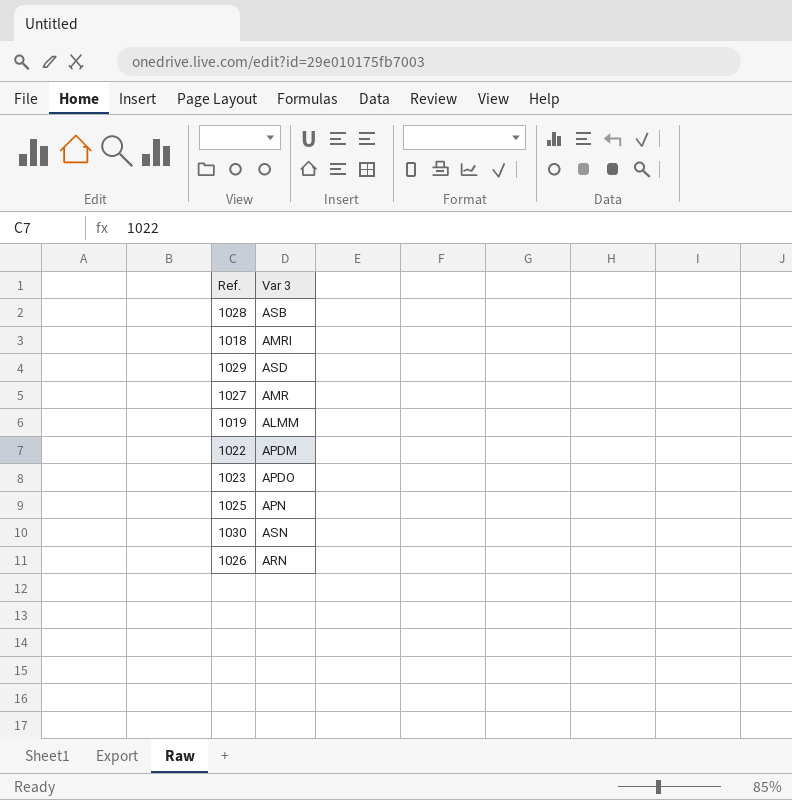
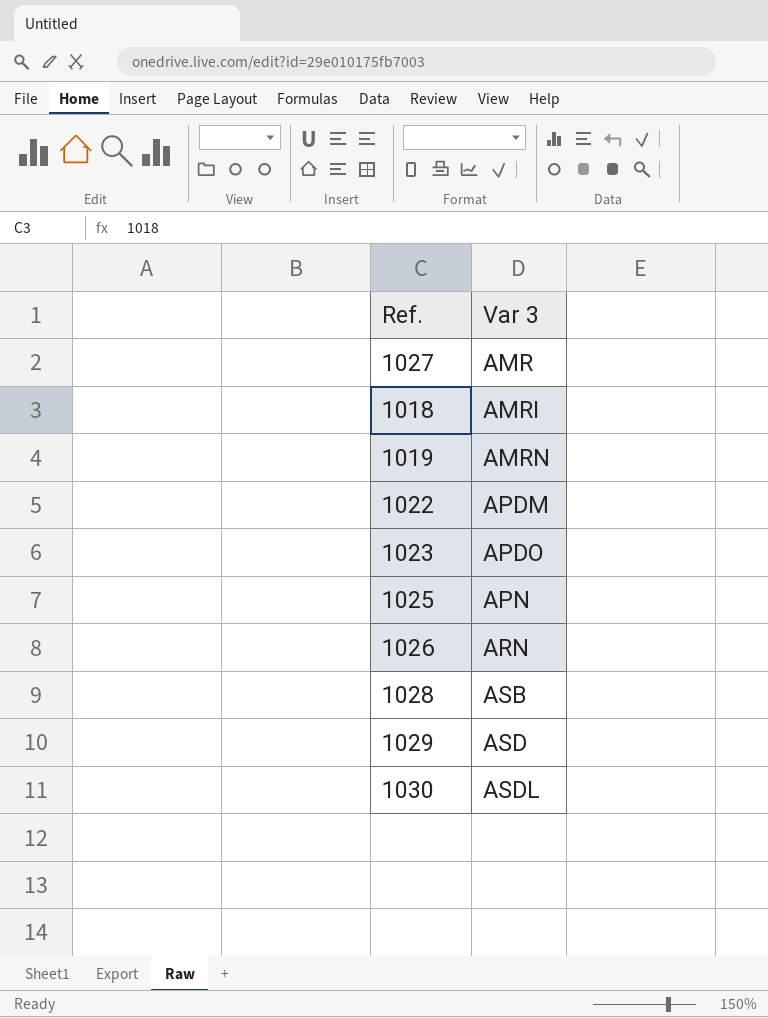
row order: none -> Var 3 ascending
1019 | Var 3: ALMM -> AMRN
1030 | Var 3: ASN -> ASDL

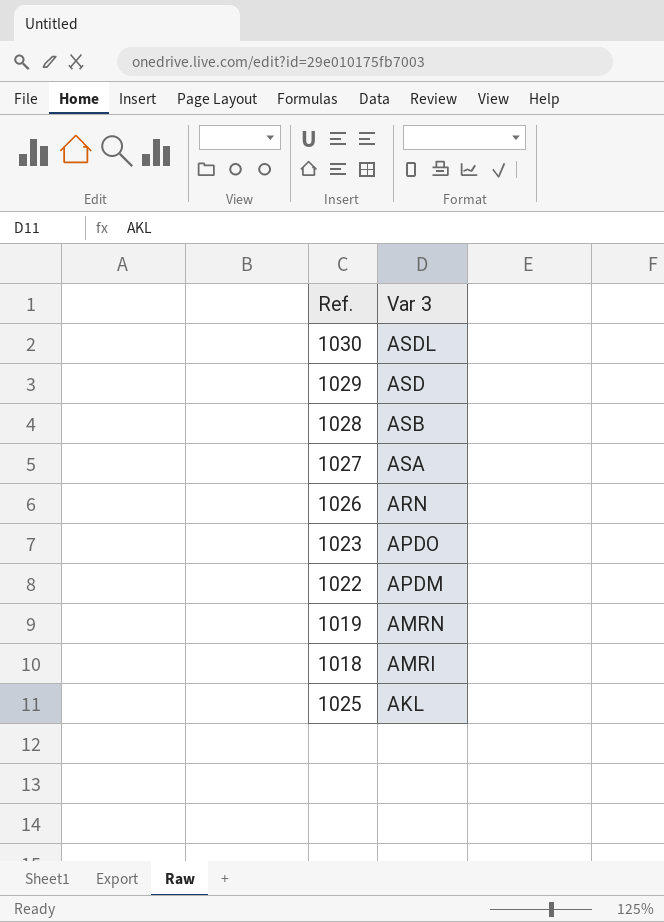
row order: Var 3 ascending -> Var 3 descending
1027 | Var 3: AMR -> ASA
1025 | Var 3: APN -> AKL

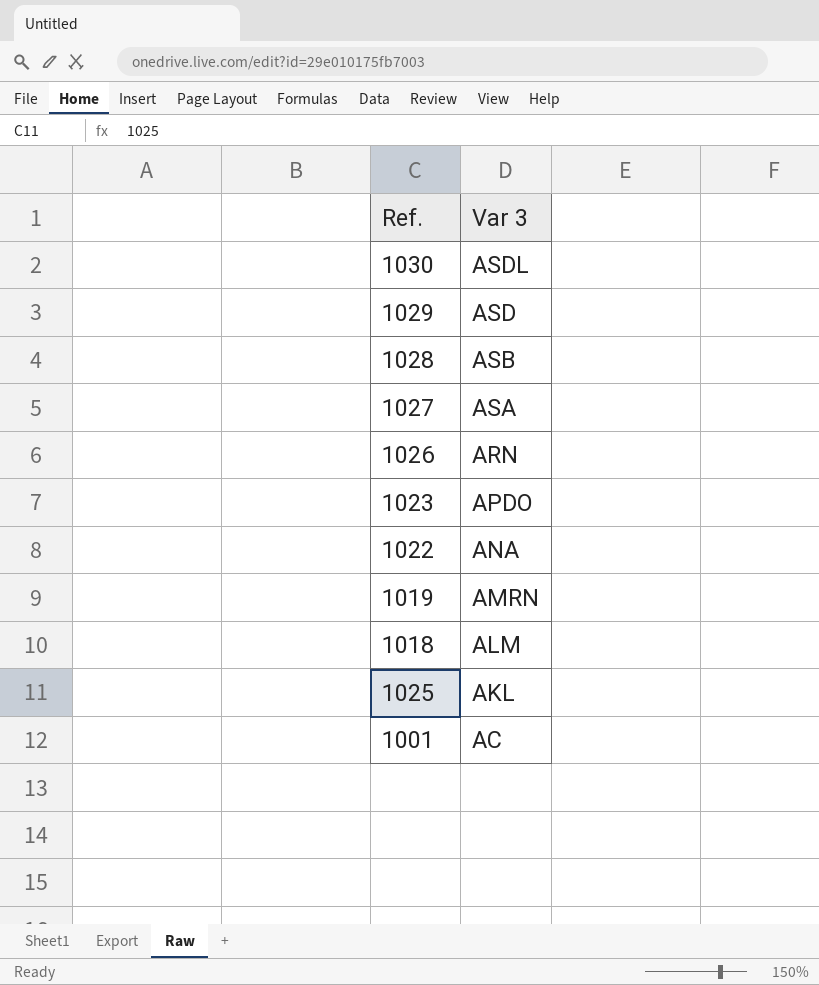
1022 | Var 3: APDM -> ANA
1018 | Var 3: AMRI -> ALM
row 1001: none -> AC

